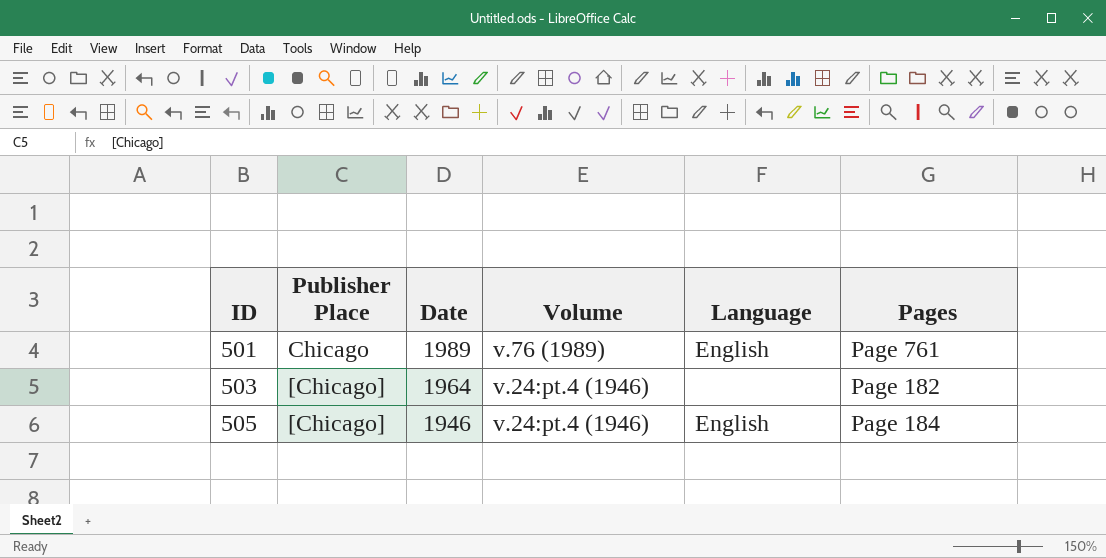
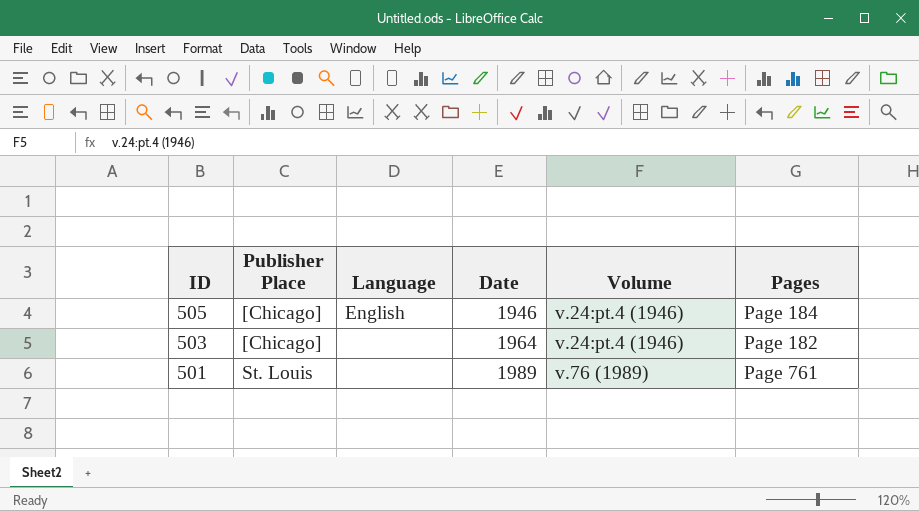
row order: ID ascending -> ID descending
column Language | position: 5 -> 3
501 | Publisher Place: Chicago -> St. Louis
501 | Language: English -> none

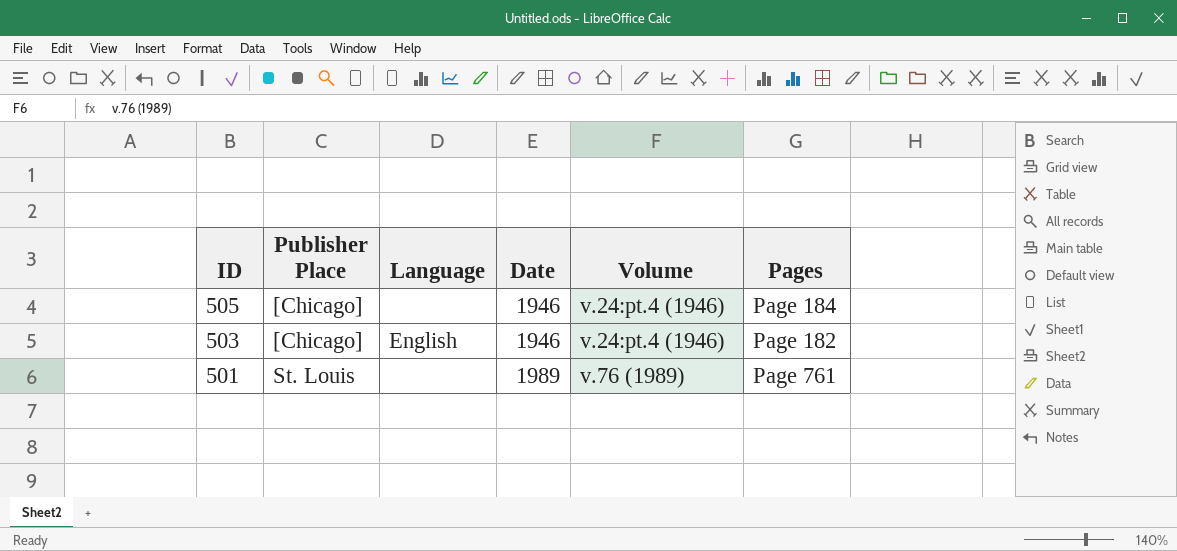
505 | Language: English -> none
503 | Language: none -> English
503 | Date: 1964 -> 1946

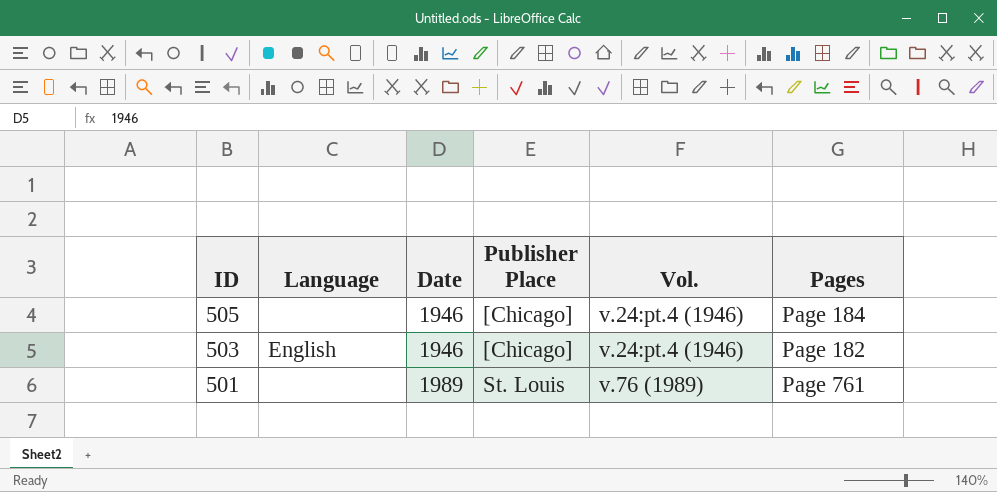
column Publisher Place | position: 2 -> 4
column name: Volume -> Vol.

